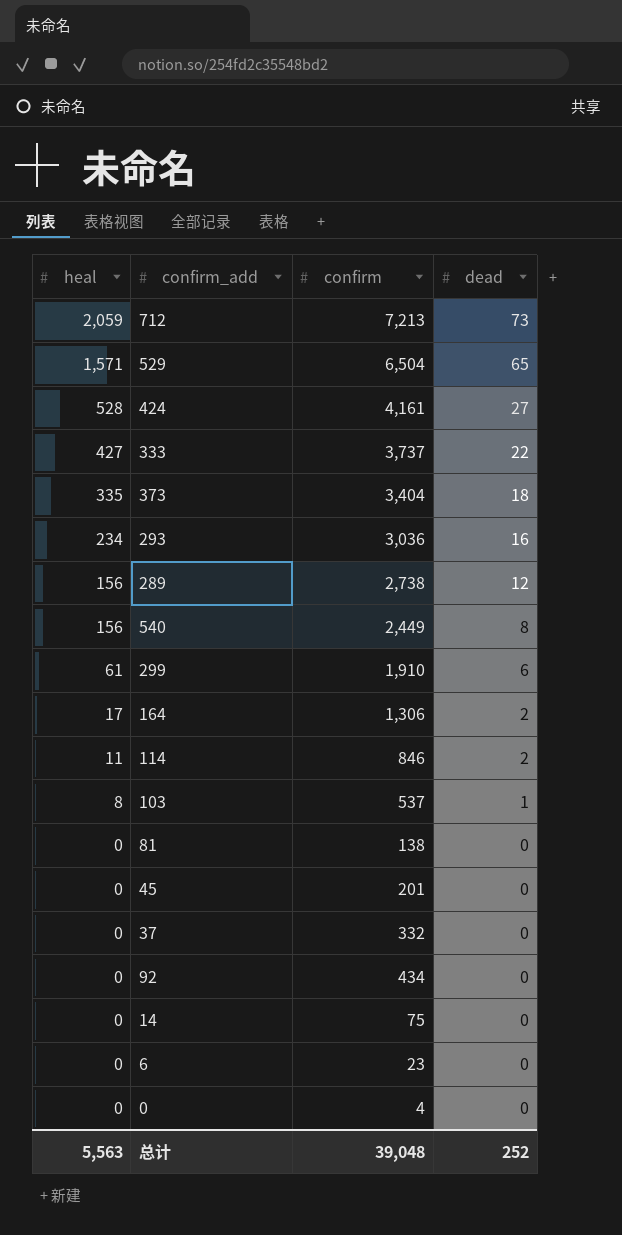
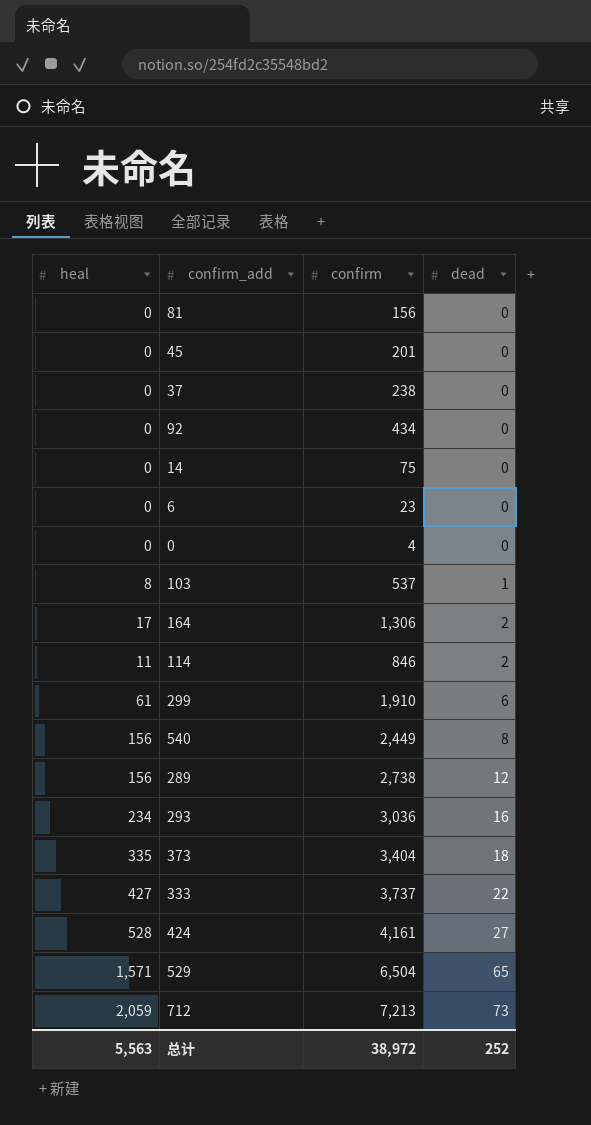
row order: heal descending -> dead ascending
81 | confirm: 138 -> 156
37 | confirm: 332 -> 238
总计 | confirm: 39,048 -> 38,972

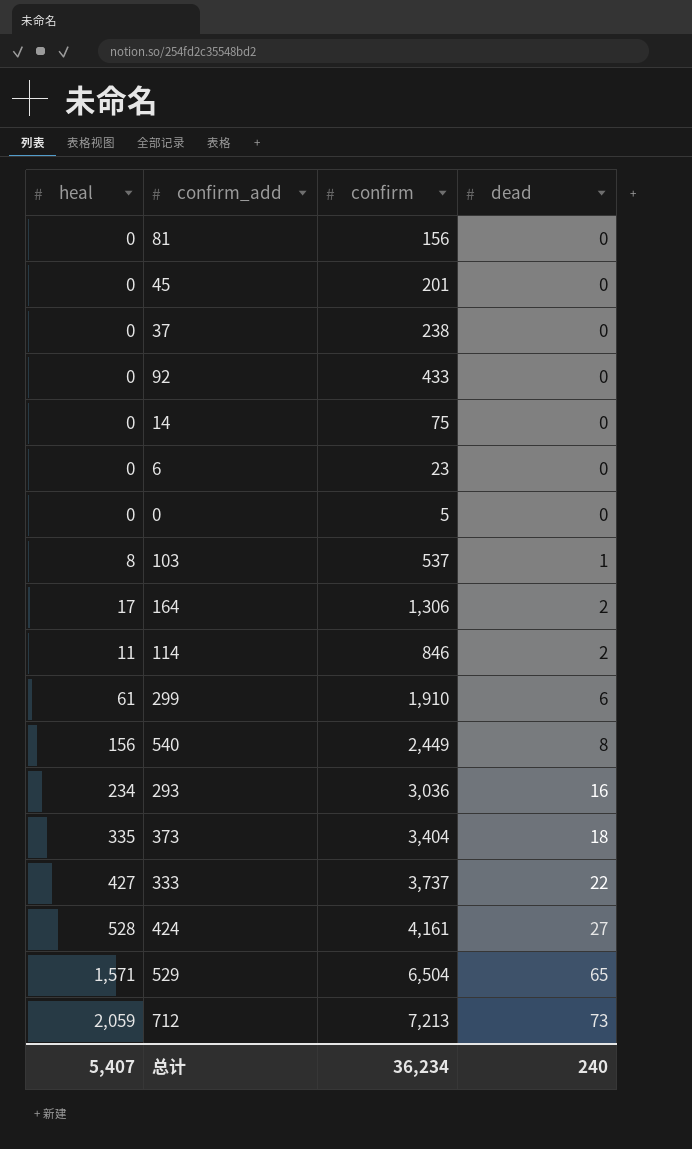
row 289: 156 | 2,738 | 12 -> none
92 | confirm: 434 -> 433
0 | confirm: 4 -> 5
总计 | heal: 5,563 -> 5,407
总计 | confirm: 38,972 -> 36,234
总计 | dead: 252 -> 240

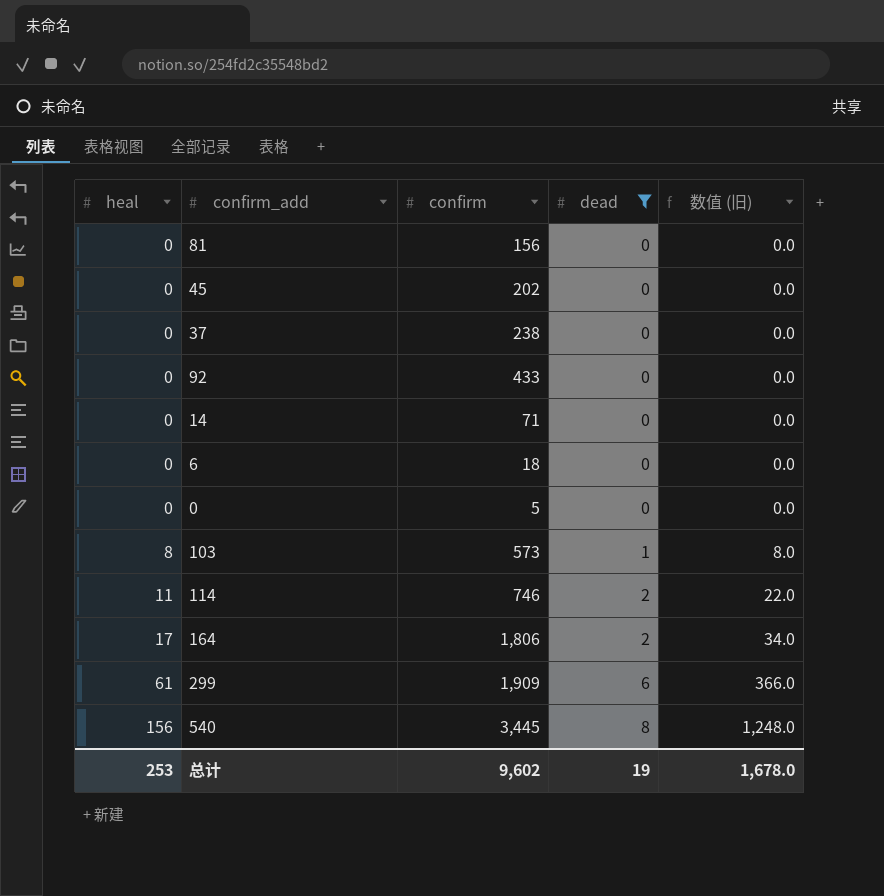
filter: none -> dead <= 8
row order: dead ascending -> heal ascending
column 数值 (旧) | formula: none -> [heal] * [dead]
45 | confirm: 201 -> 202
14 | confirm: 75 -> 71
6 | confirm: 23 -> 18
103 | confirm: 537 -> 573
114 | confirm: 846 -> 746
164 | confirm: 1,306 -> 1,806
299 | confirm: 1,910 -> 1,909
540 | confirm: 2,449 -> 3,445
总计 | heal: 5,407 -> 253
总计 | confirm: 36,234 -> 9,602
总计 | dead: 240 -> 19

